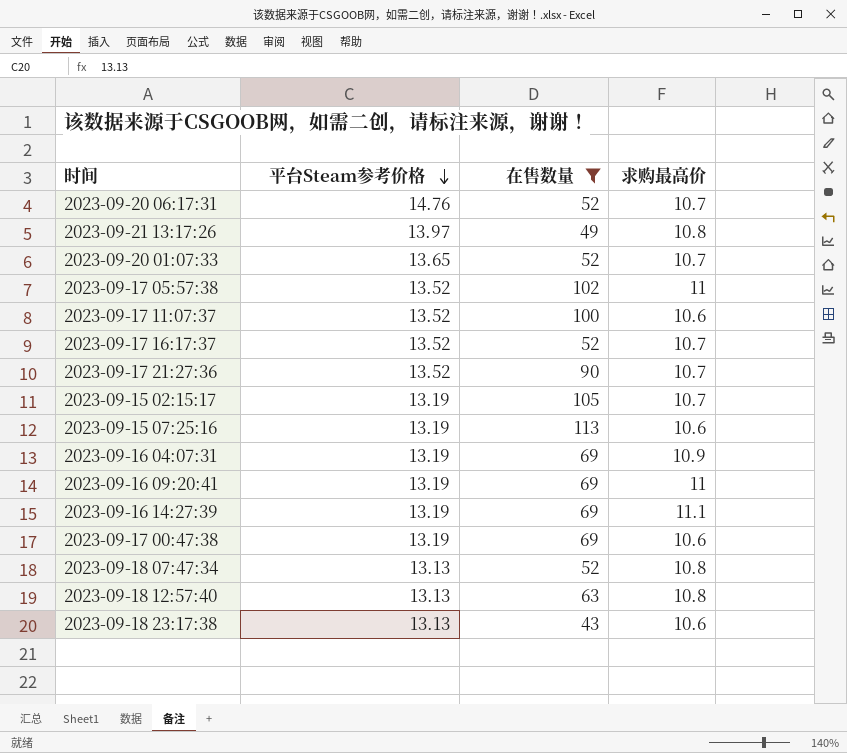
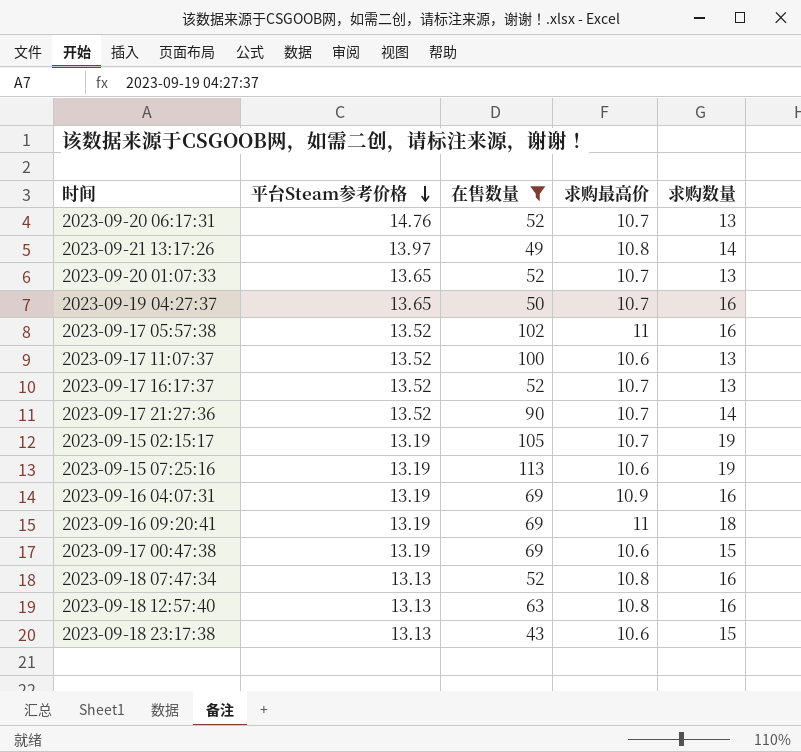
column 求购数量 | position: none -> 5
row 2023-09-16 14:27:39: 13.19 | 69 | 11.1 -> none
row 2023-09-19 04:27:37: none -> 13.65 | 50 | 10.7 | 16

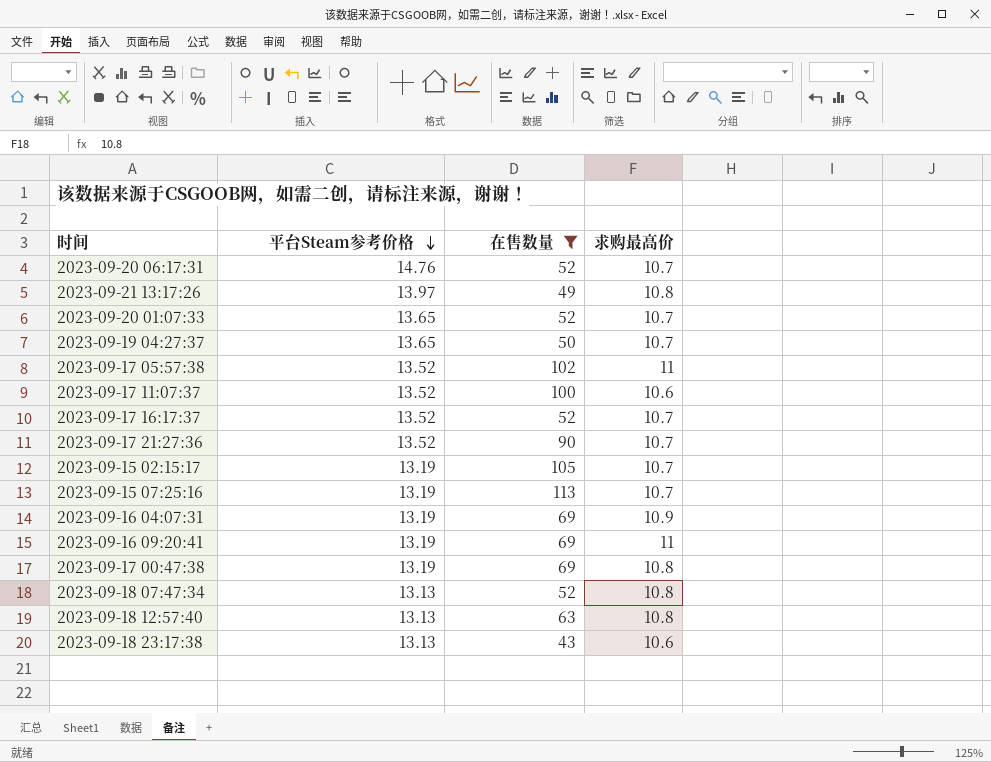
column 求购数量 | position: 5 -> none
2023-09-15 07:25:16 | 求购最高价: 10.6 -> 10.7
2023-09-17 00:47:38 | 求购最高价: 10.6 -> 10.8

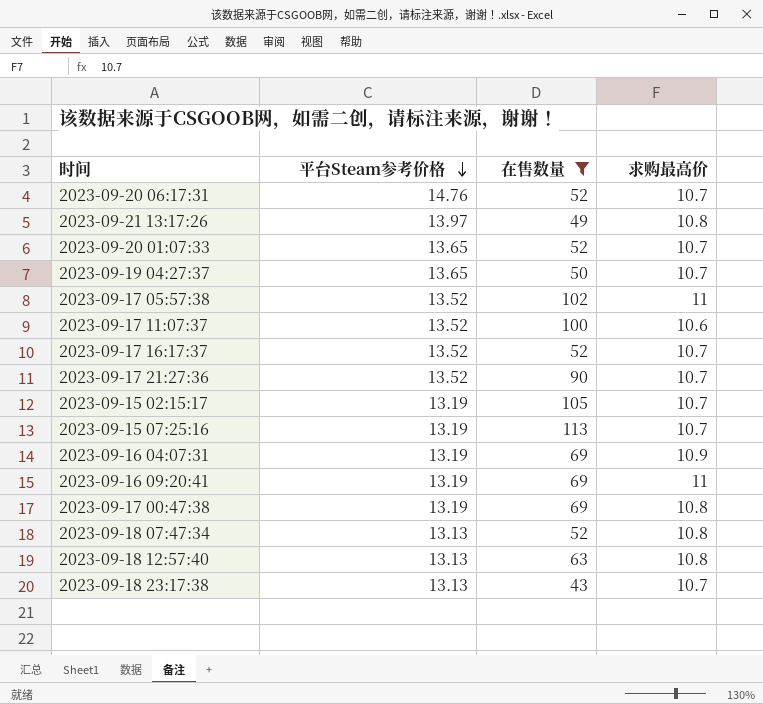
2023-09-18 23:17:38 | 求购最高价: 10.6 -> 10.7

